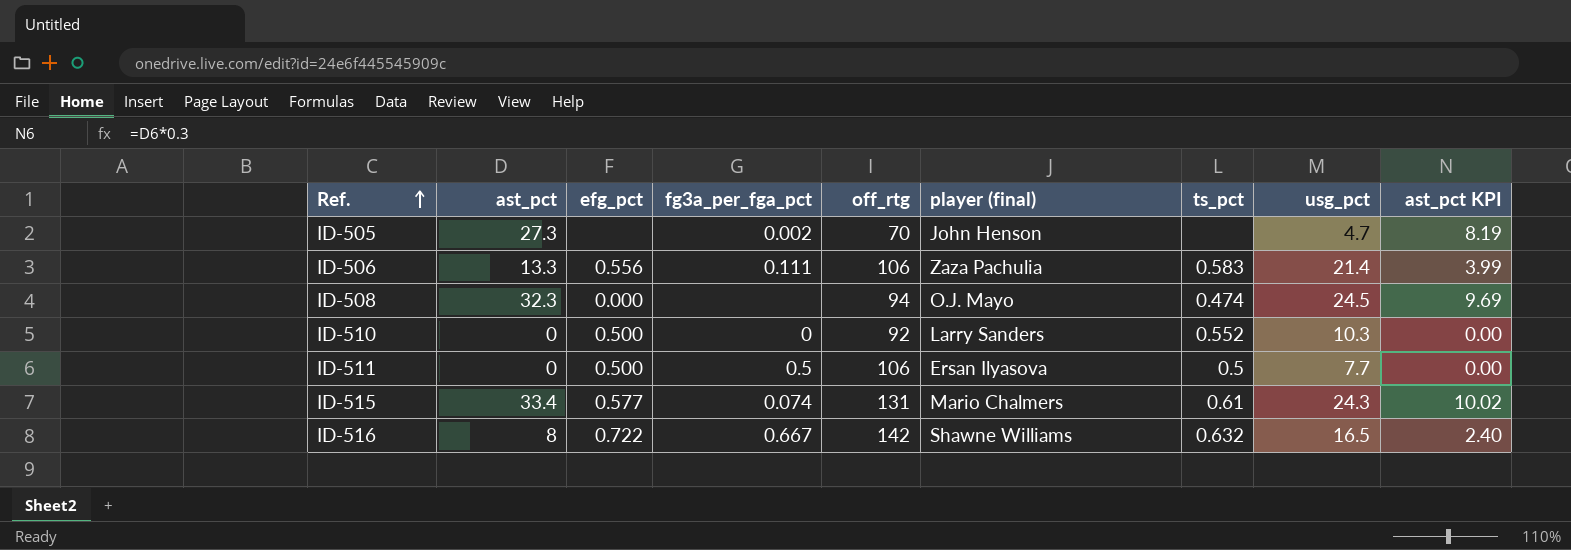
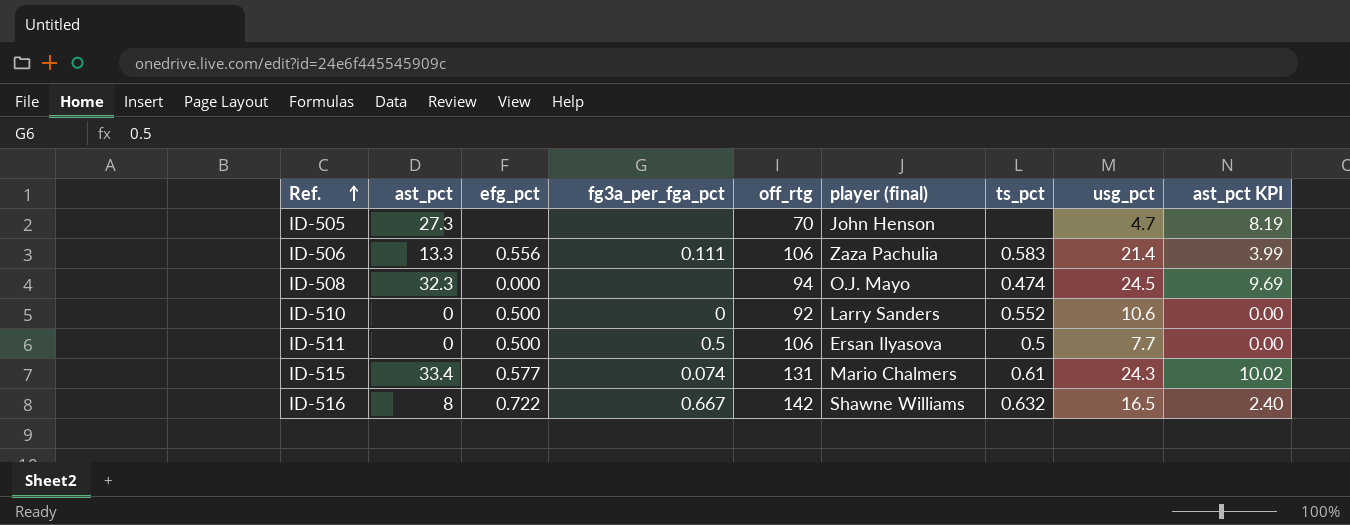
ID-505 | fg3a_per_fga_pct: 0.002 -> none
ID-510 | usg_pct: 10.3 -> 10.6

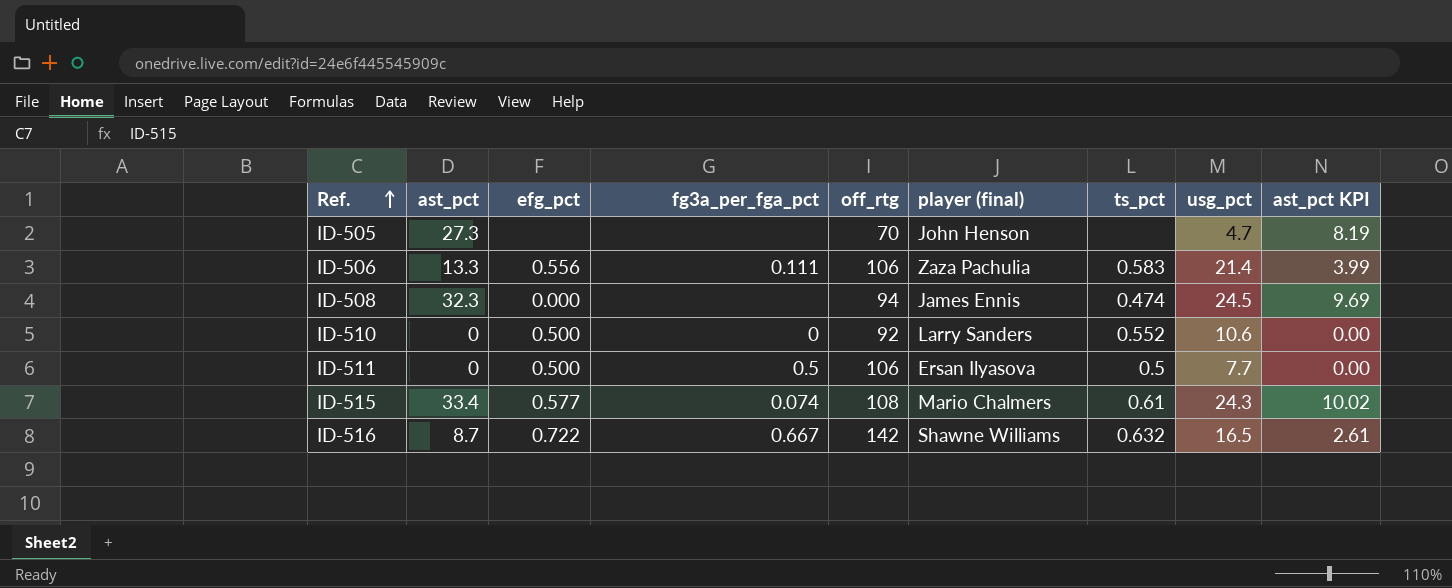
ID-508 | player (final): O.J. Mayo -> James Ennis
ID-515 | off_rtg: 131 -> 108
ID-516 | ast_pct: 8 -> 8.7
ID-516 | ast_pct KPI: 2.40 -> 2.61

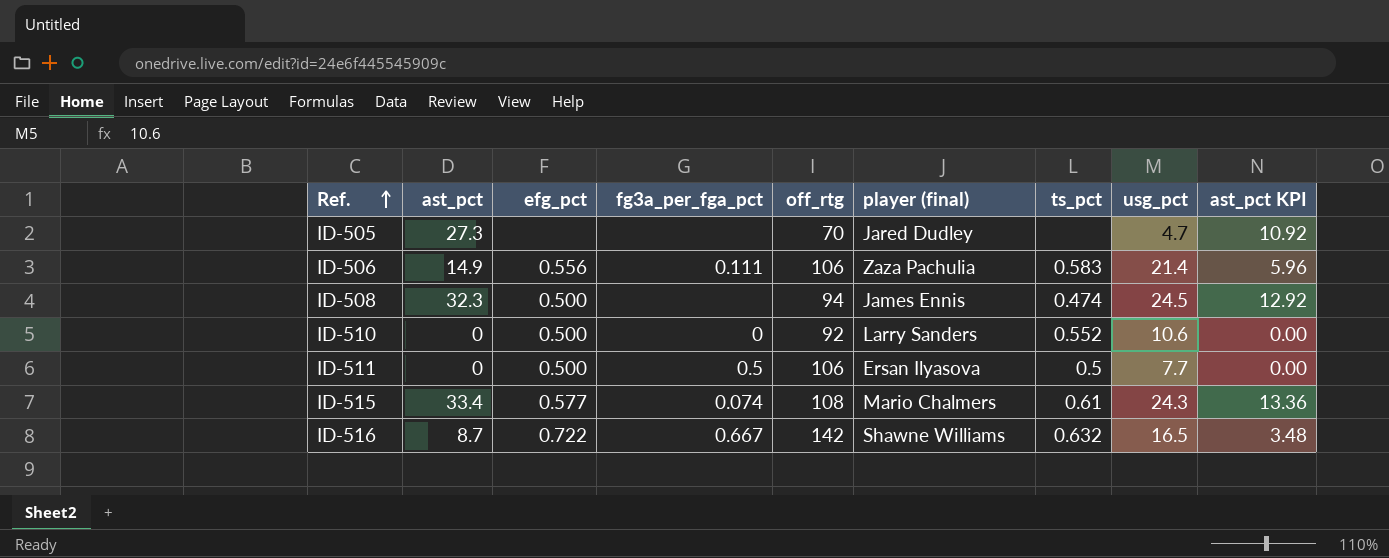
column ast_pct KPI | formula: [ast_pct] * 0.3 -> [ast_pct] * 0.4
ID-505 | player (final): John Henson -> Jared Dudley
ID-506 | ast_pct: 13.3 -> 14.9
ID-508 | efg_pct: 0.000 -> 0.500

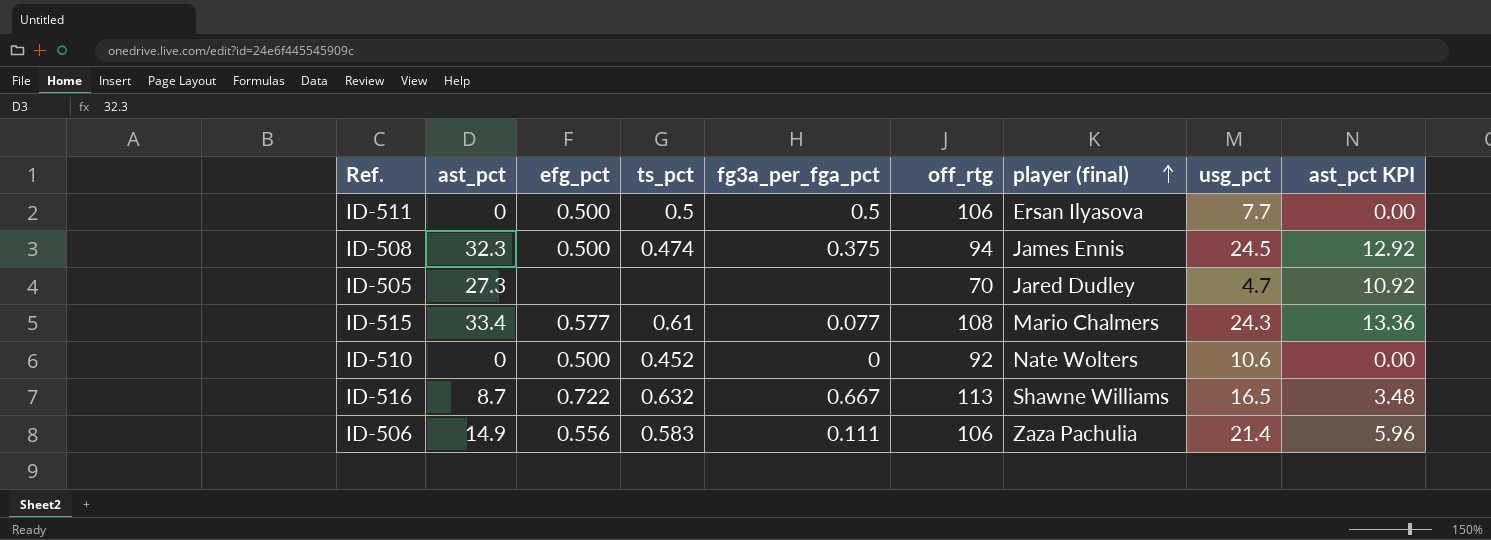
row order: Ref. ascending -> player (final) ascending
column ts_pct | position: 7 -> 4
ID-508 | fg3a_per_fga_pct: none -> 0.375
ID-515 | fg3a_per_fga_pct: 0.074 -> 0.077
ID-510 | ts_pct: 0.552 -> 0.452
ID-510 | player (final): Larry Sanders -> Nate Wolters
ID-516 | off_rtg: 142 -> 113

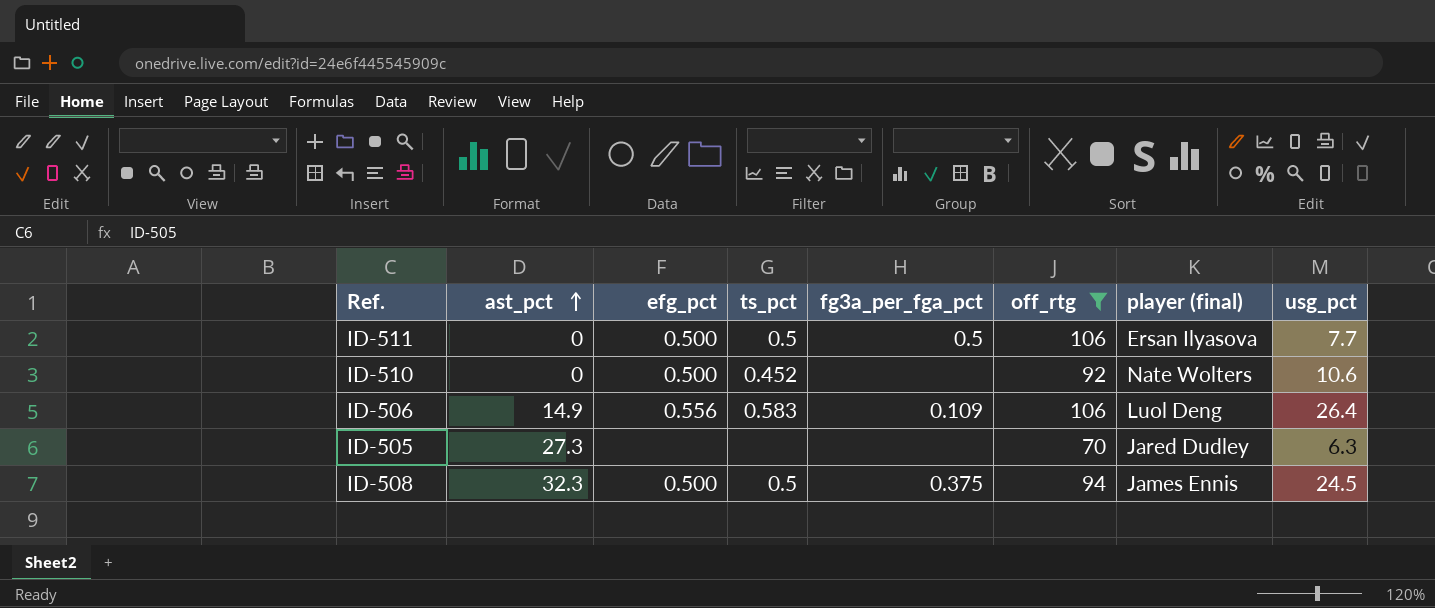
filter: none -> off_rtg <= 106
row order: player (final) ascending -> ast_pct ascending
column ast_pct KPI | formula: [ast_pct] * 0.4 -> none
ID-510 | fg3a_per_fga_pct: 0 -> none
ID-506 | fg3a_per_fga_pct: 0.111 -> 0.109
ID-506 | player (final): Zaza Pachulia -> Luol Deng
ID-506 | usg_pct: 21.4 -> 26.4
ID-505 | usg_pct: 4.7 -> 6.3
ID-508 | ts_pct: 0.474 -> 0.5

